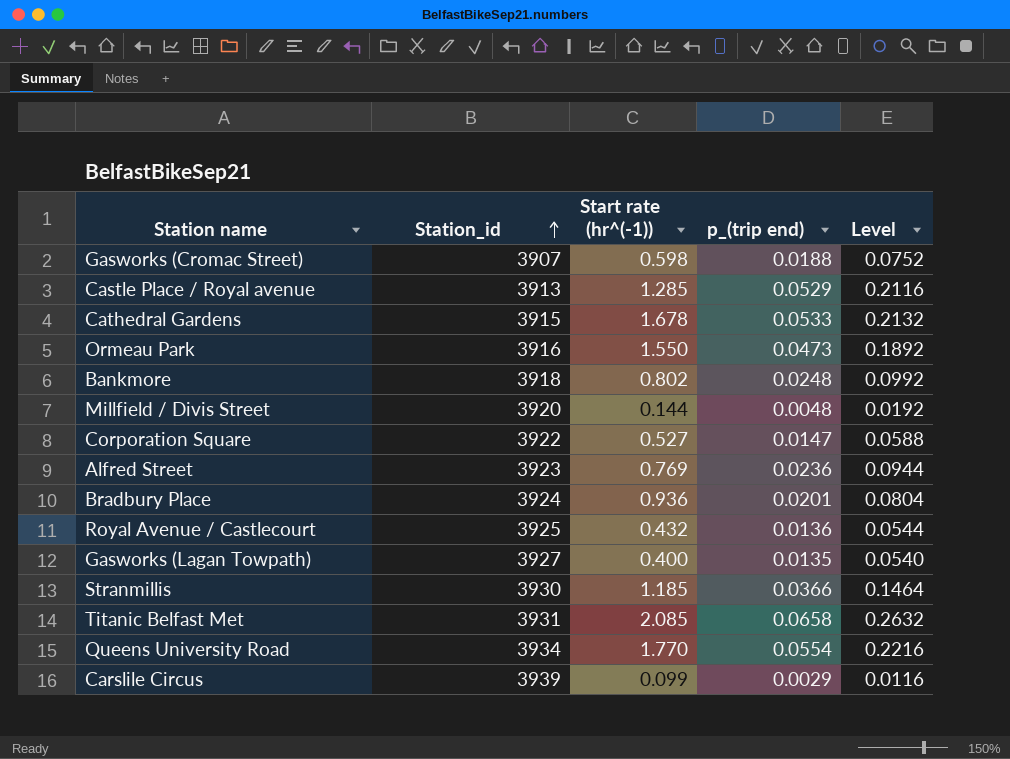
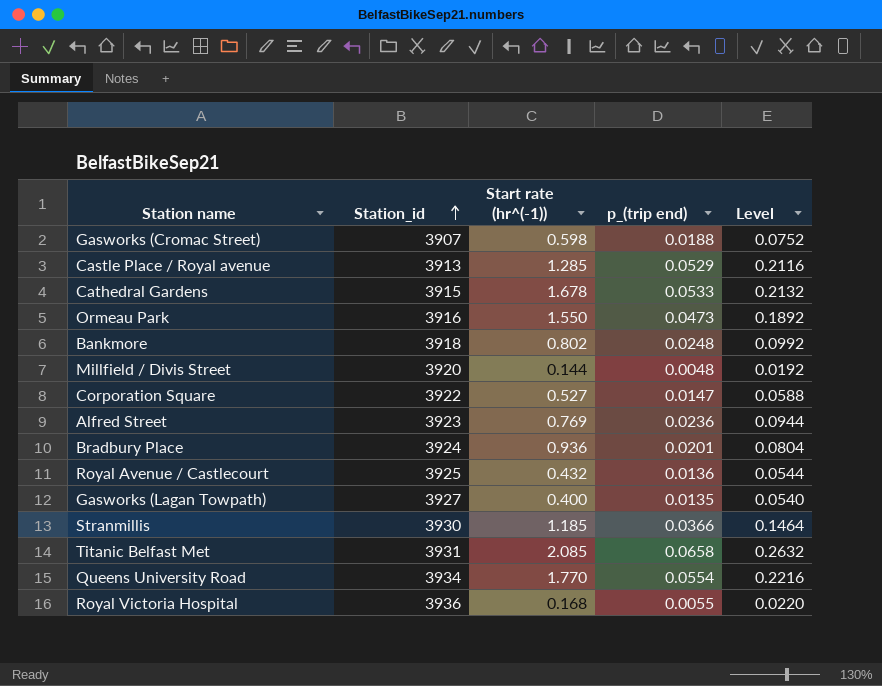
row Carslile Circus: 3939 | 0.099 | 0.0029 | 0.0116 -> none
row Royal Victoria Hospital: none -> 3936 | 0.168 | 0.0055 | 0.0220

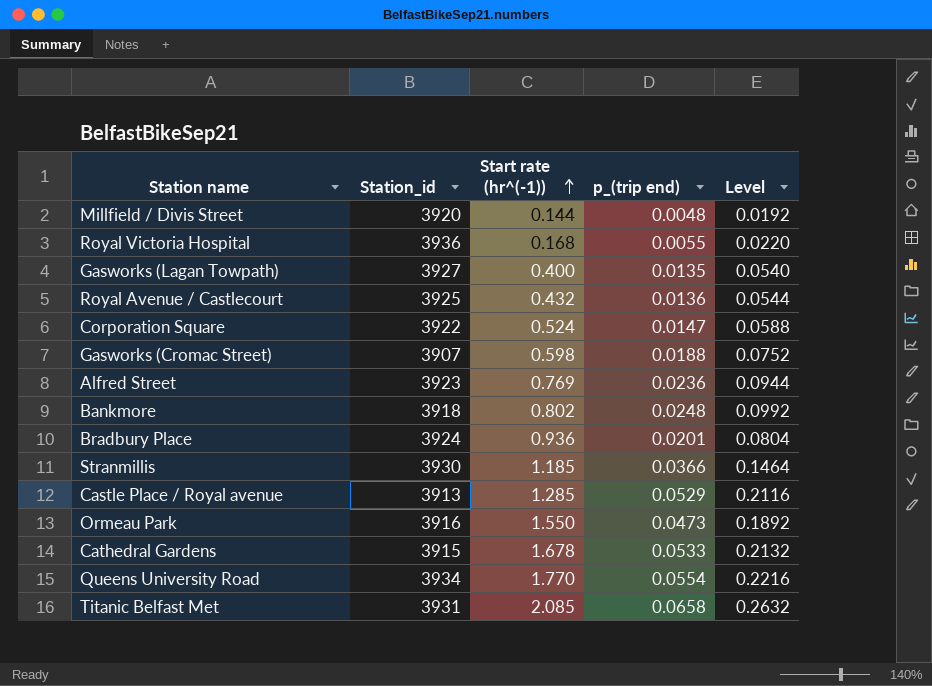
row order: Station_id ascending -> Start rate (hr^(-1)) ascending
Corporation Square | Start rate (hr^(-1)): 0.527 -> 0.524

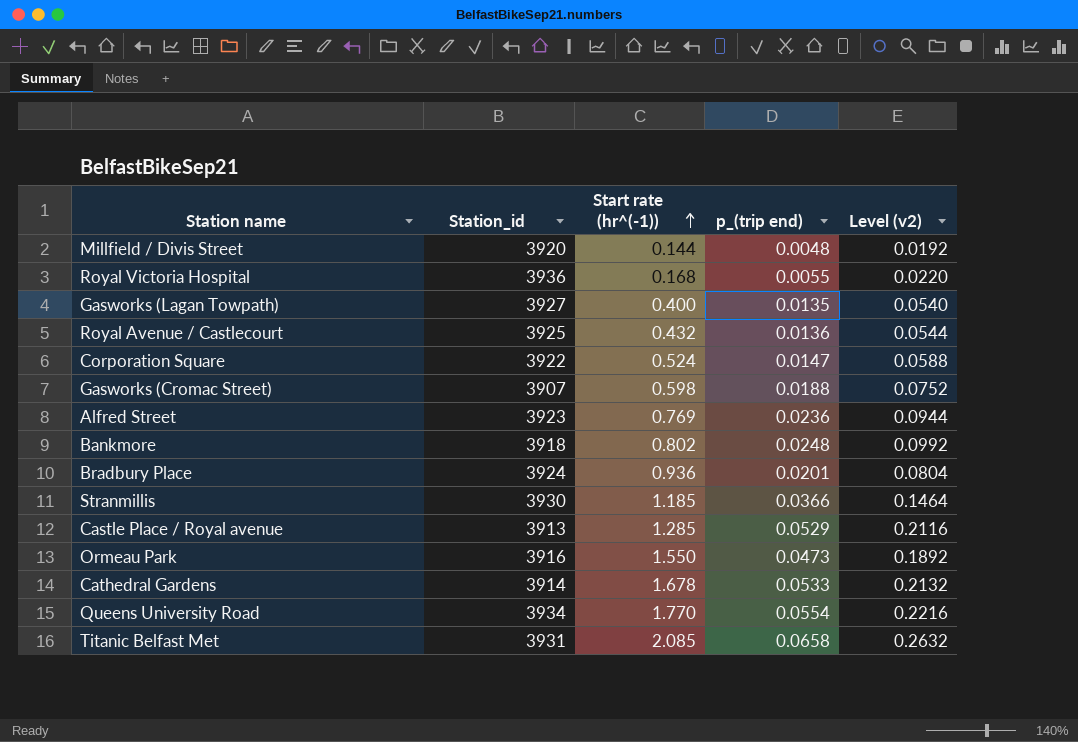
column name: Level -> Level (v2)
Cathedral Gardens | Station_id: 3915 -> 3914

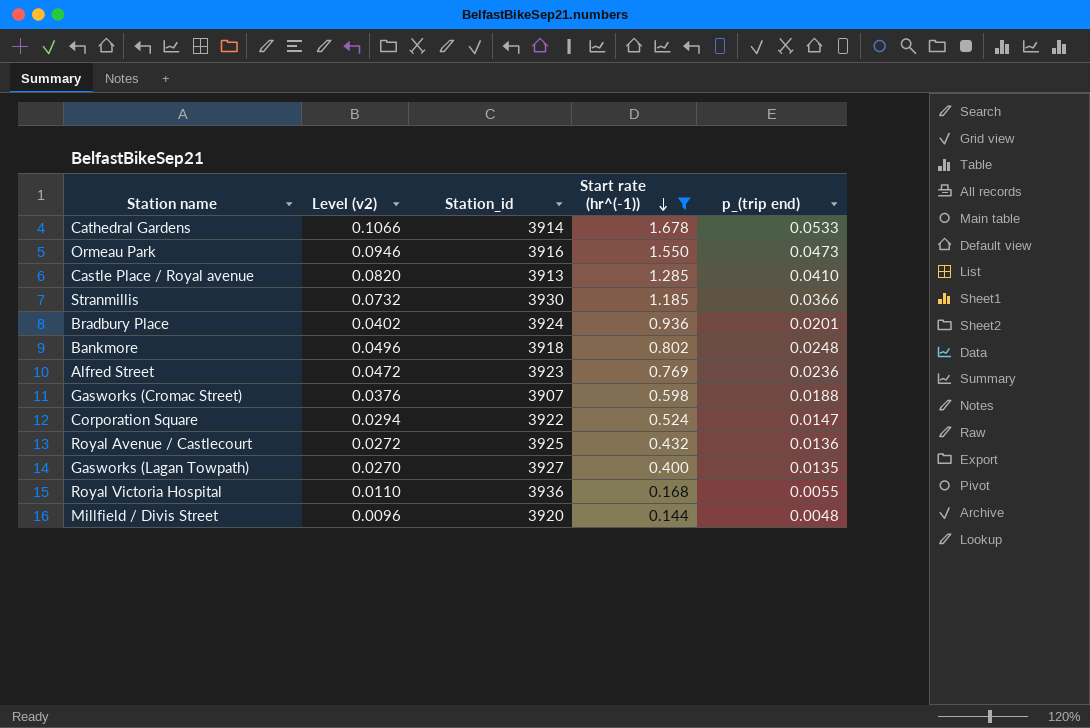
filter: none -> Start rate (hr^(-1)) <= 1.678
row order: Start rate (hr^(-1)) ascending -> Start rate (hr^(-1)) descending
column Level (v2) | formula: [p_(trip end)] * 4 -> [p_(trip end)] * 2
column Level (v2) | position: 5 -> 2
Castle Place / Royal avenue | p_(trip end): 0.0529 -> 0.0410

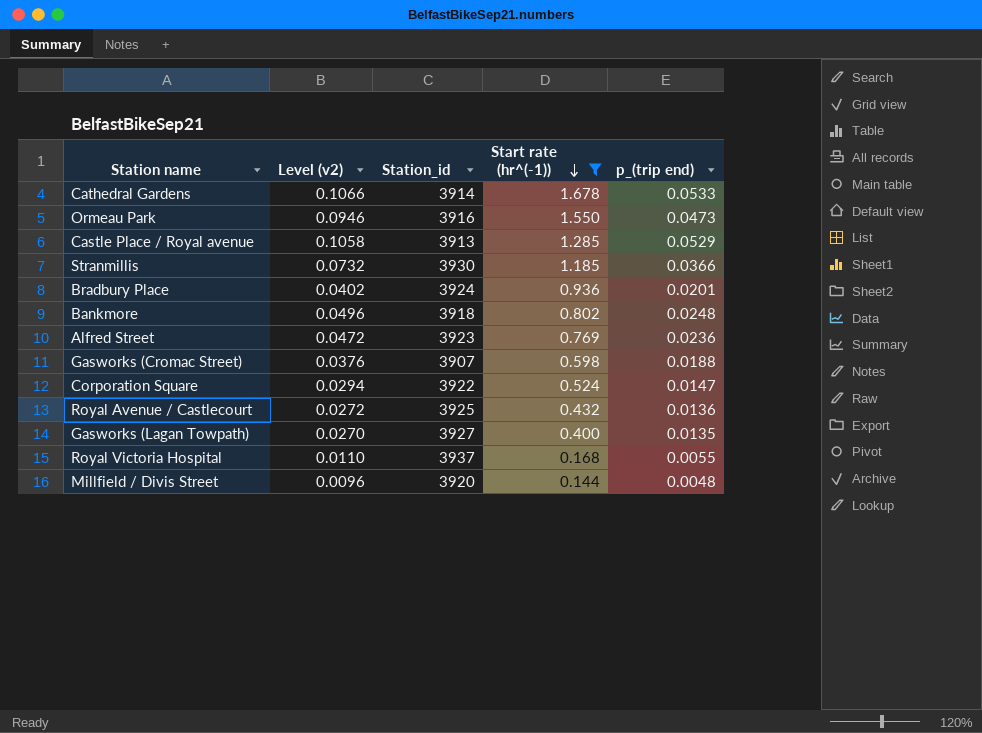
Castle Place / Royal avenue | Level (v2): 0.0820 -> 0.1058
Castle Place / Royal avenue | p_(trip end): 0.0410 -> 0.0529
Royal Victoria Hospital | Station_id: 3936 -> 3937

